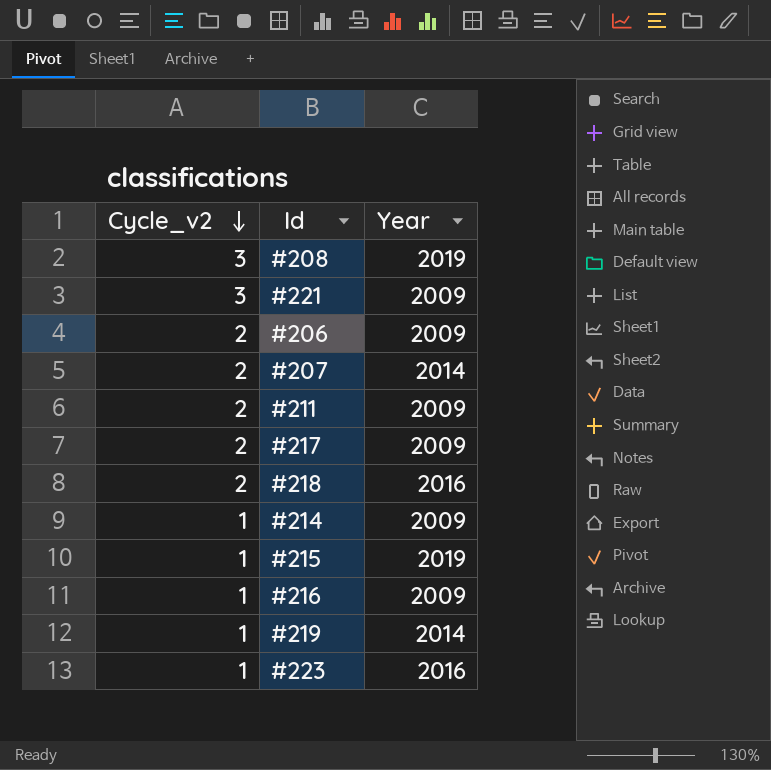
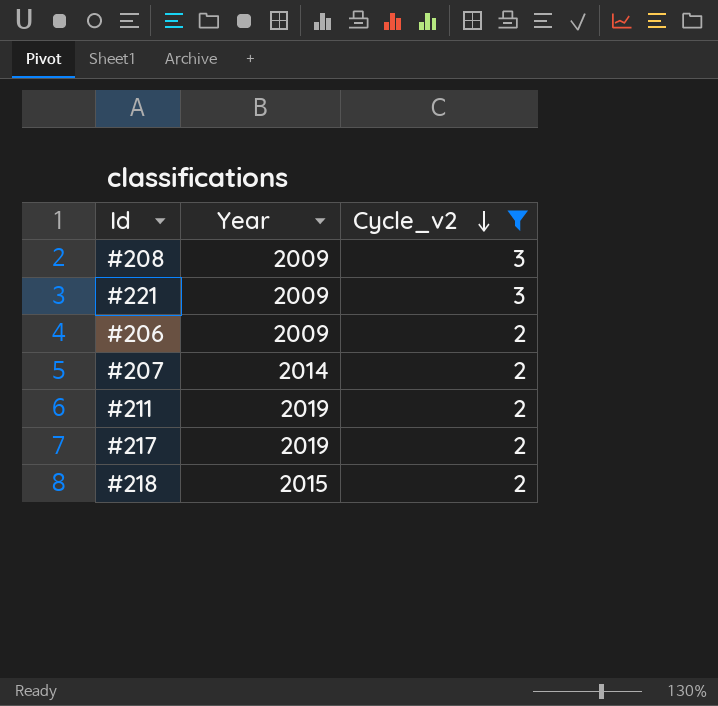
filter: none -> Cycle_v2 != 1
column Cycle_v2 | position: 1 -> 3
#208 | Year: 2019 -> 2009
#211 | Year: 2009 -> 2019
#217 | Year: 2009 -> 2019
#218 | Year: 2016 -> 2015

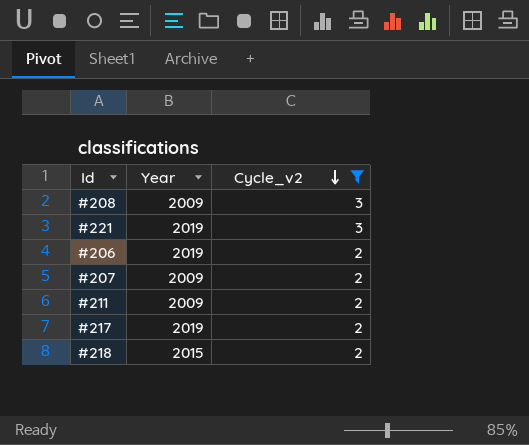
#221 | Year: 2009 -> 2019
#206 | Year: 2009 -> 2019
#207 | Year: 2014 -> 2009
#211 | Year: 2019 -> 2009

